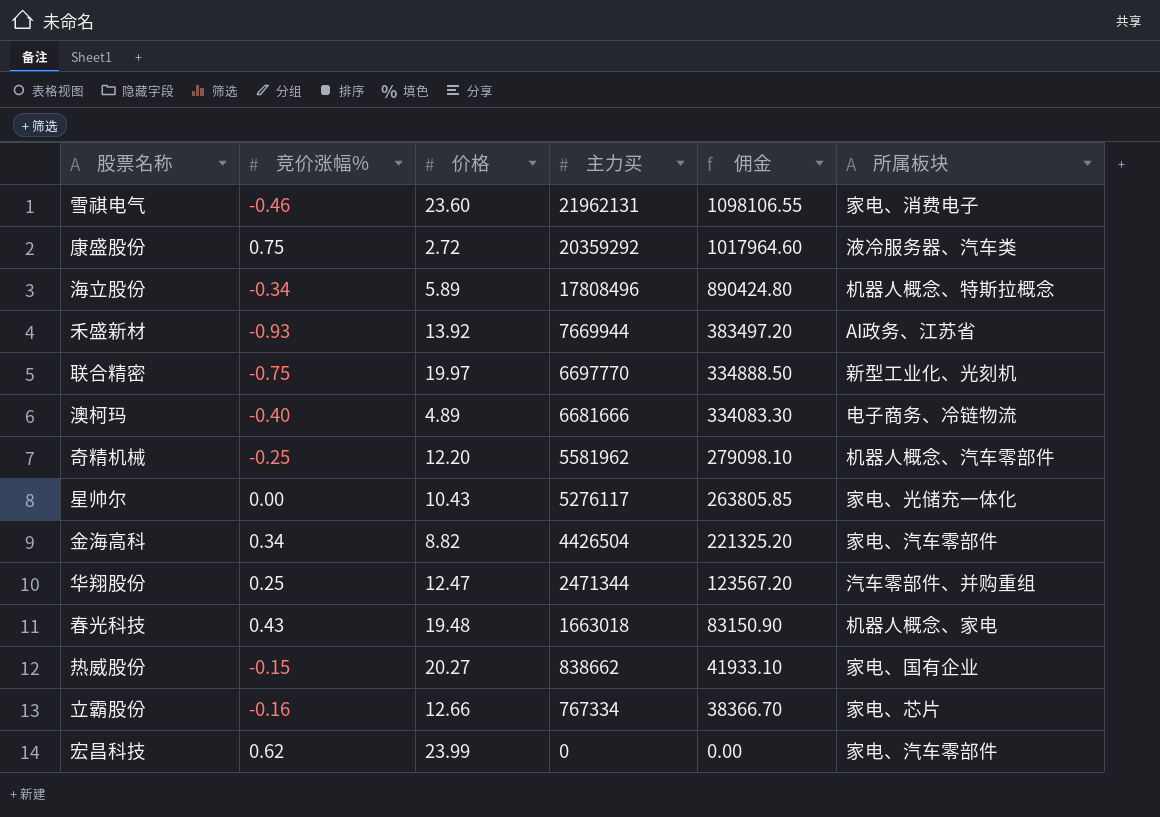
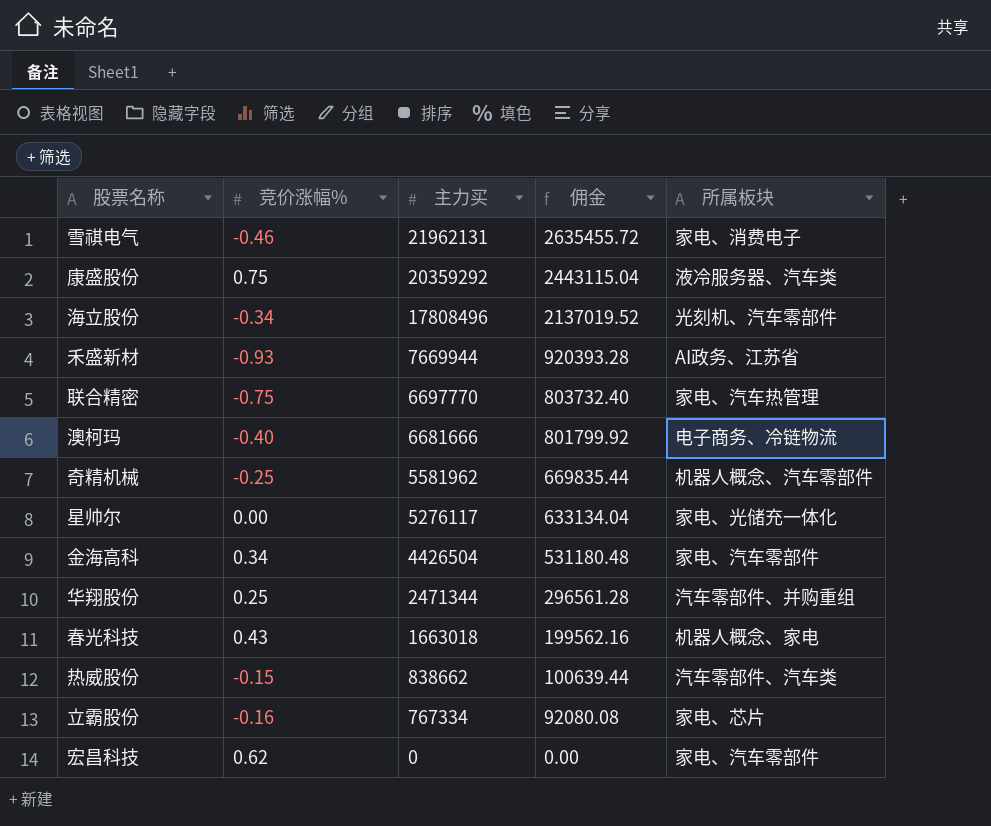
column 价格 | position: 3 -> none
column 佣金 | formula: [主力买] * 0.05 -> [主力买] * 0.12
海立股份 | 所属板块: 机器人概念、特斯拉概念 -> 光刻机、汽车零部件
联合精密 | 所属板块: 新型工业化、光刻机 -> 家电、汽车热管理
热威股份 | 所属板块: 家电、国有企业 -> 汽车零部件、汽车类

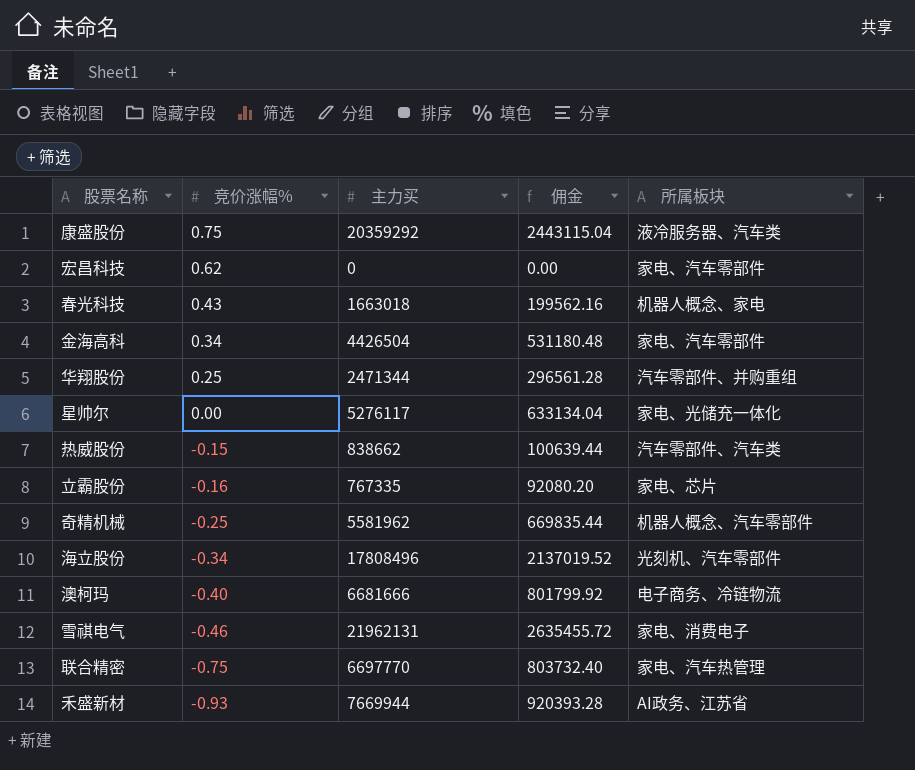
row order: 主力买 descending -> 竞价涨幅% descending
立霸股份 | 主力买: 767334 -> 767335
立霸股份 | 佣金: 92080.08 -> 92080.20

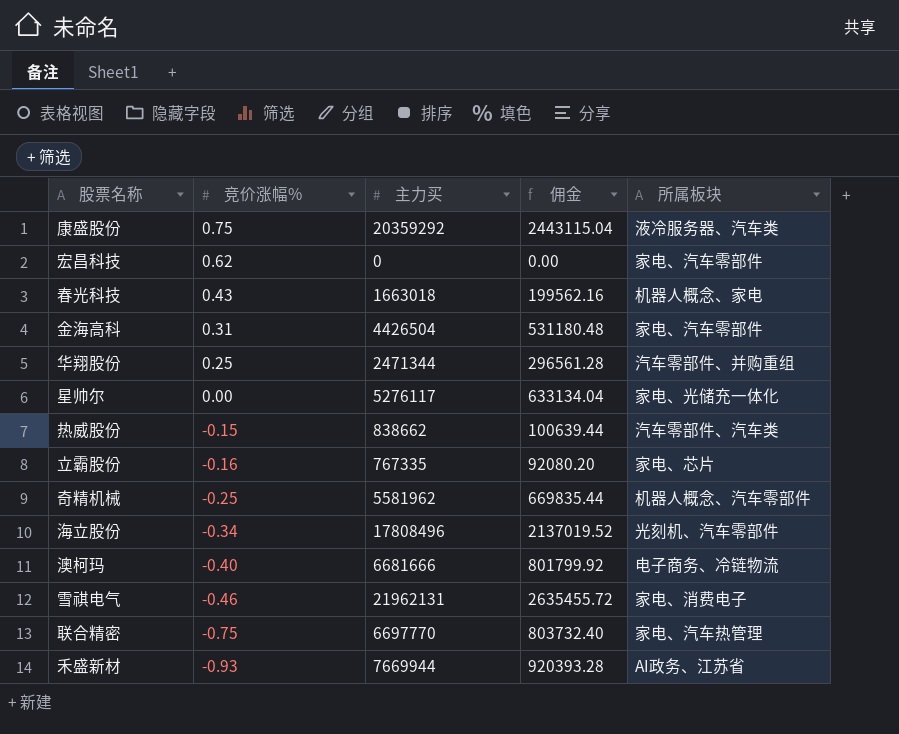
金海高科 | 竞价涨幅%: 0.34 -> 0.31

